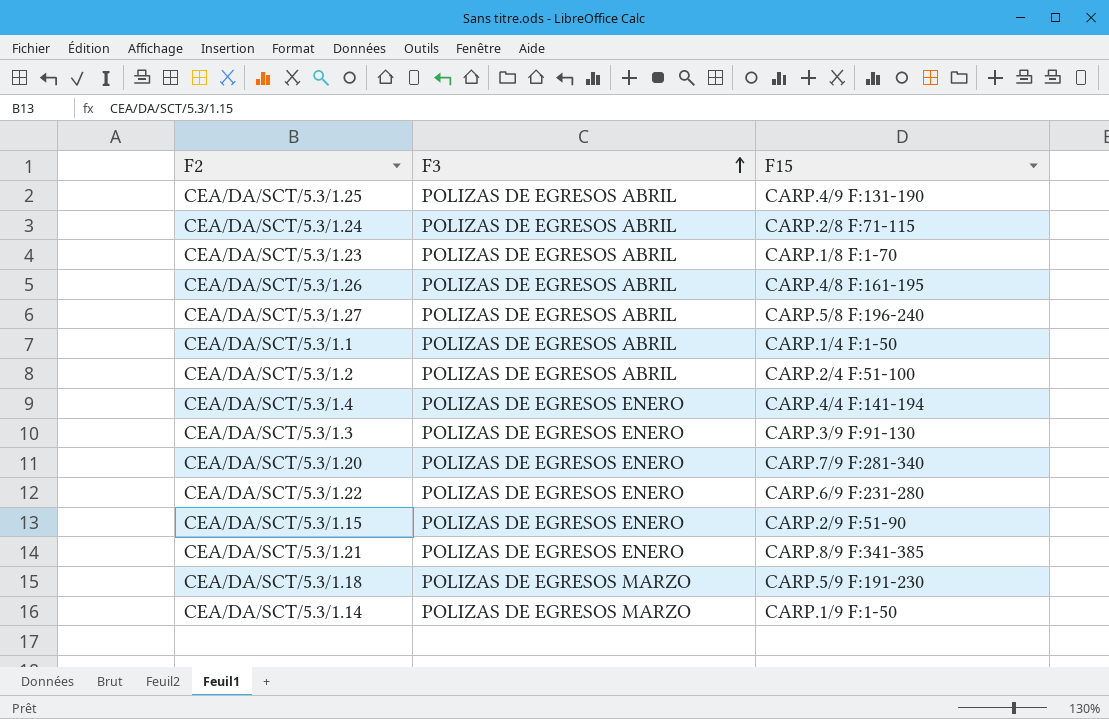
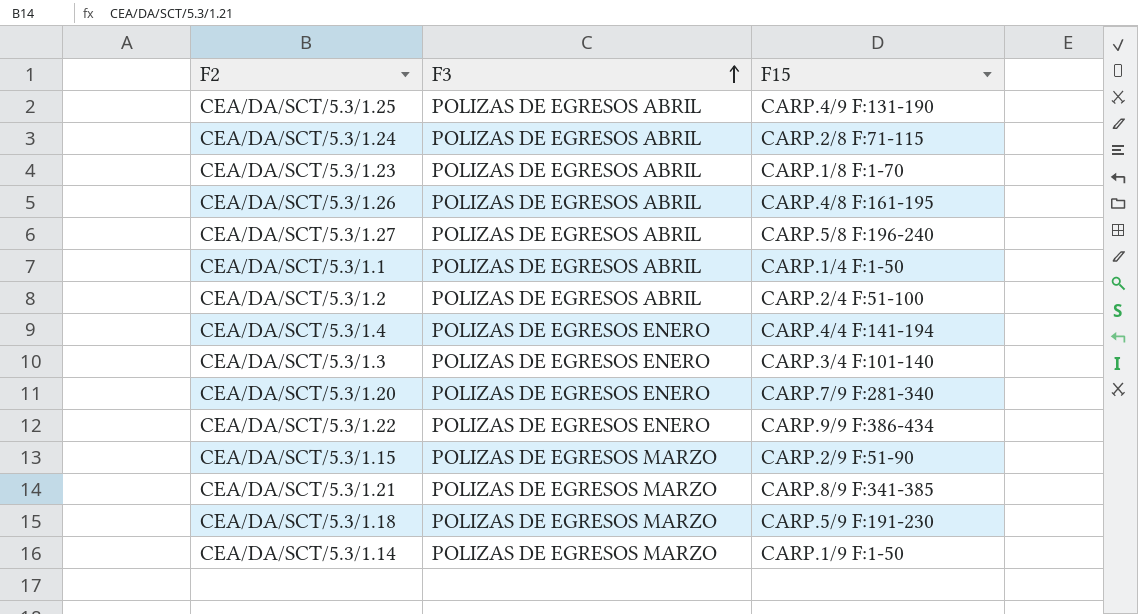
CEA/DA/SCT/5.3/1.3 | F15: CARP.3/9 F:91-130 -> CARP.3/4 F:101-140
CEA/DA/SCT/5.3/1.22 | F15: CARP.6/9 F:231-280 -> CARP.9/9 F:386-434
CEA/DA/SCT/5.3/1.15 | F3: POLIZAS DE EGRESOS ENERO -> POLIZAS DE EGRESOS MARZO
CEA/DA/SCT/5.3/1.21 | F3: POLIZAS DE EGRESOS ENERO -> POLIZAS DE EGRESOS MARZO

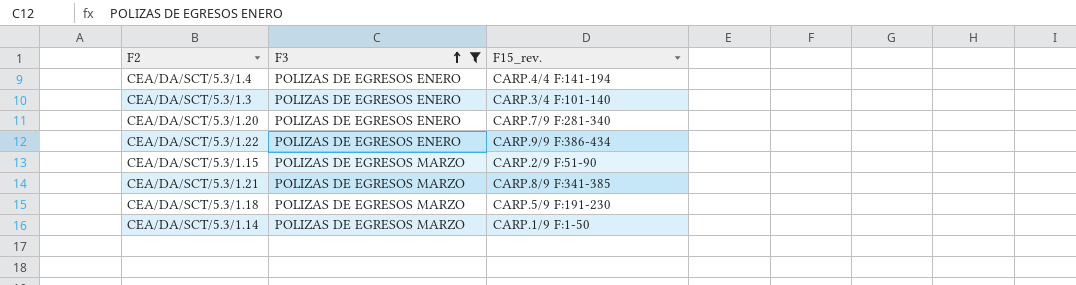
filter: none -> F3 != POLIZAS DE EGRESOS ABRIL
column name: F15 -> F15_rev.

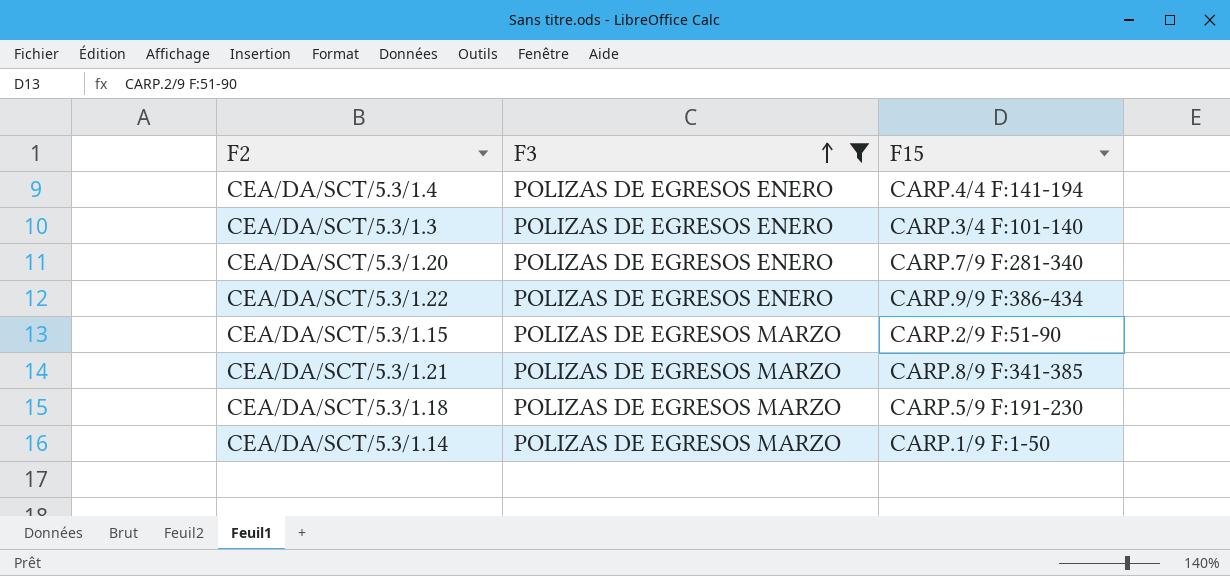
column name: F15_rev. -> F15

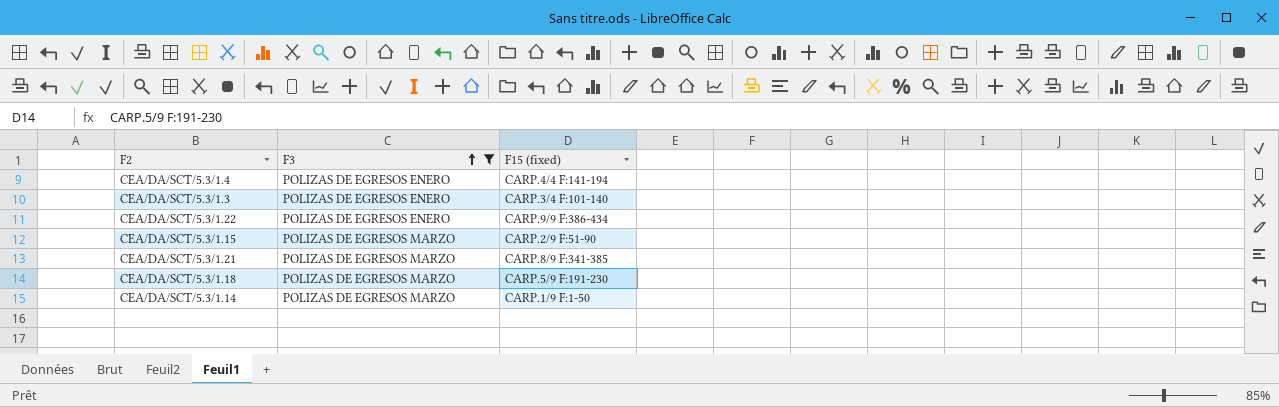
column name: F15 -> F15 (fixed)
row CEA/DA/SCT/5.3/1.20: POLIZAS DE EGRESOS ENERO | CARP.7/9 F:281-340 -> none

